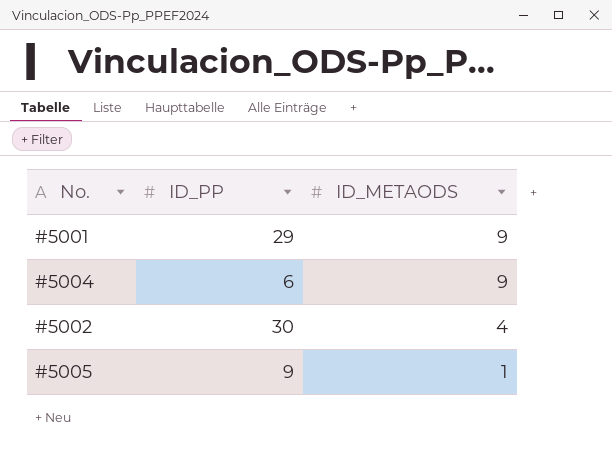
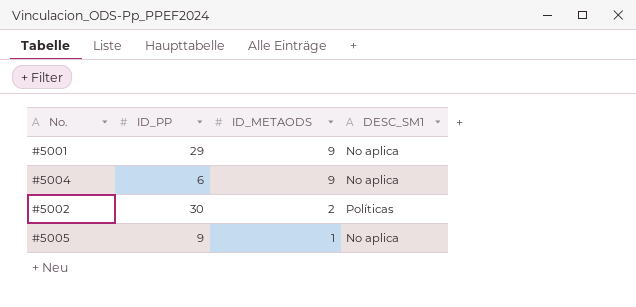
column DESC_SM1 | position: none -> 4
#5002 | ID_METAODS: 4 -> 2

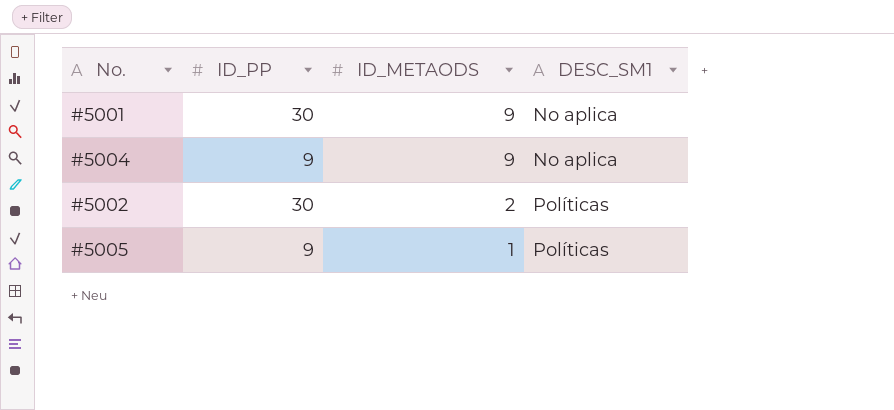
#5001 | ID_PP: 29 -> 30
#5004 | ID_PP: 6 -> 9
#5005 | DESC_SM1: No aplica -> Políticas

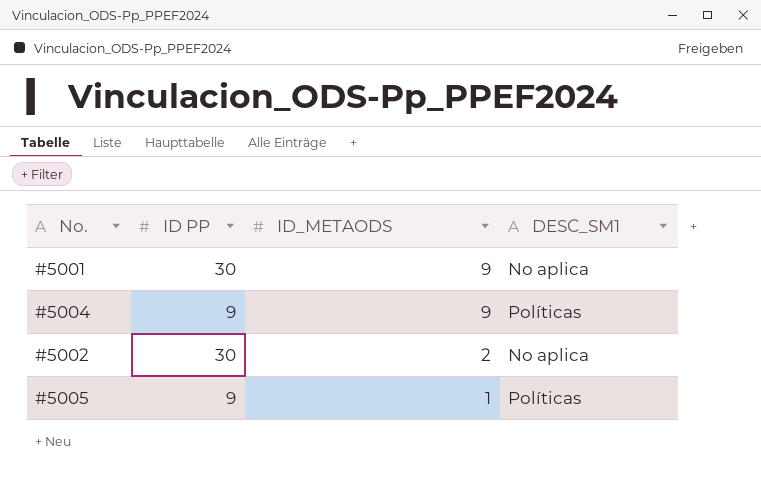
column name: ID_PP -> ID PP
#5004 | DESC_SM1: No aplica -> Políticas
#5002 | DESC_SM1: Políticas -> No aplica

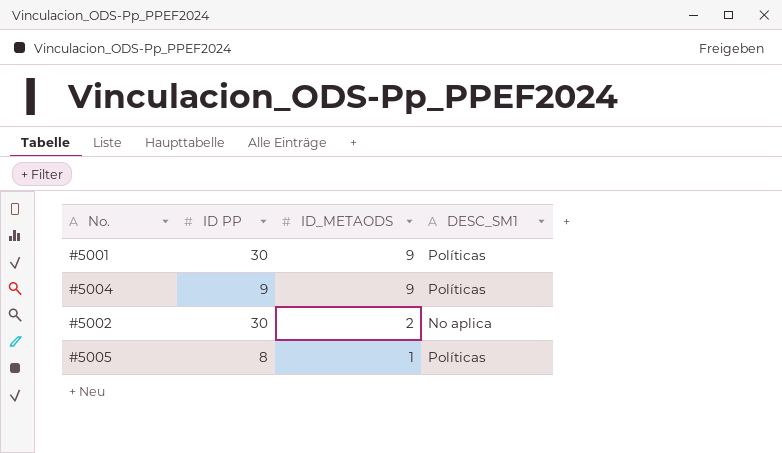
#5001 | DESC_SM1: No aplica -> Políticas
#5005 | ID PP: 9 -> 8

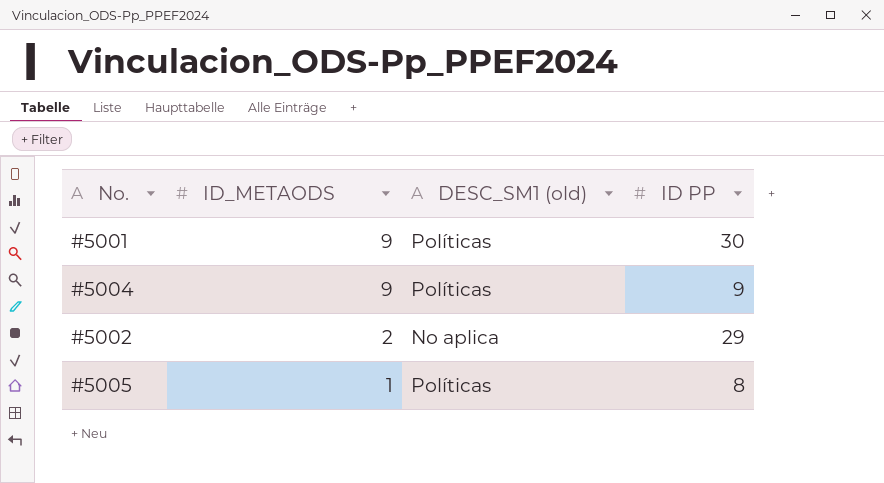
column name: DESC_SM1 -> DESC_SM1 (old)
column ID PP | position: 2 -> 4
#5002 | ID PP: 30 -> 29

